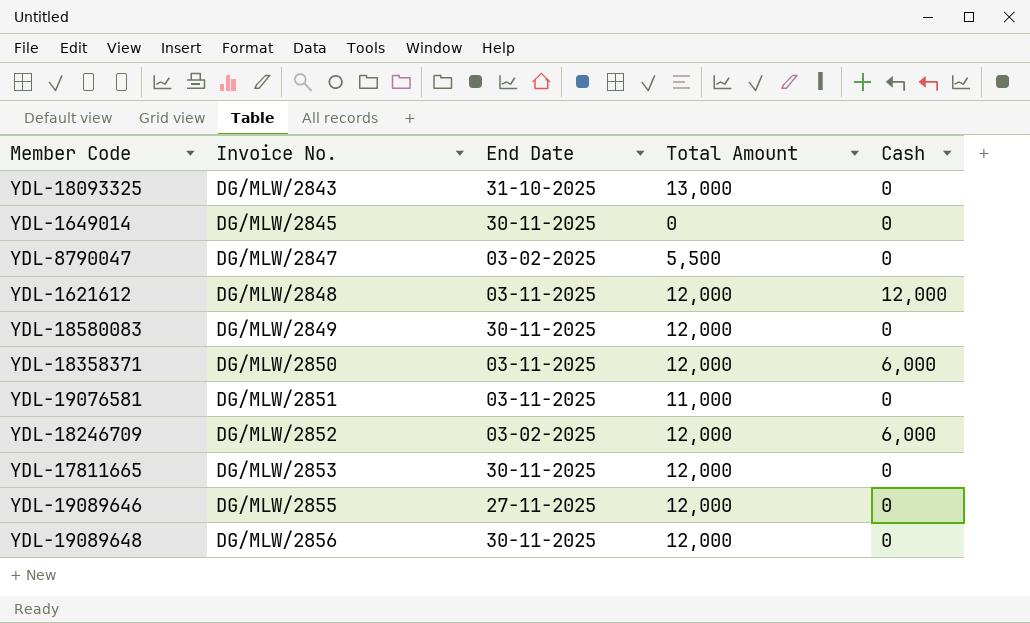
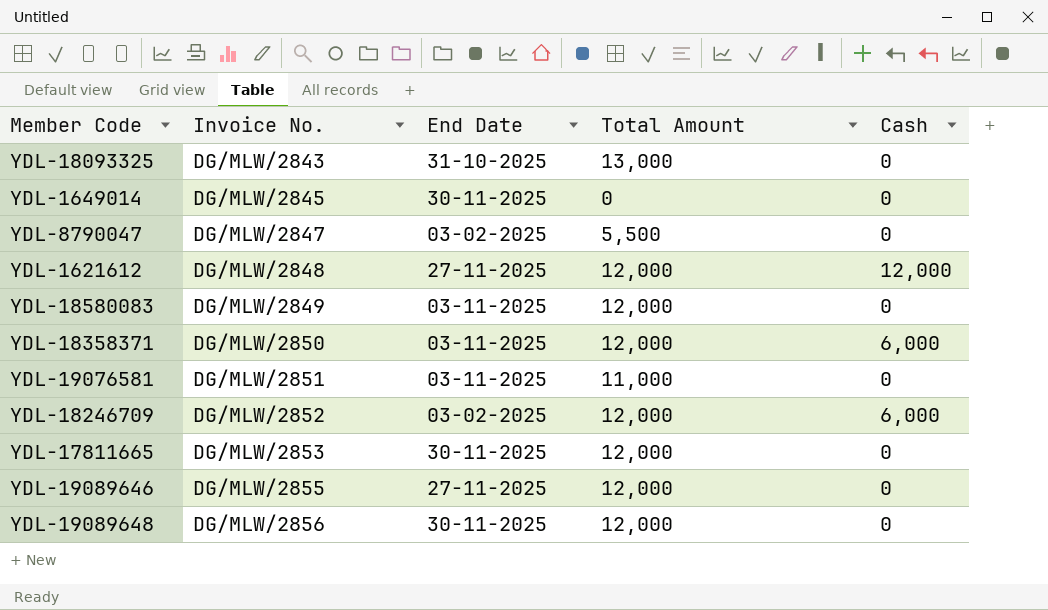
YDL-1621612 | End Date: 03-11-2025 -> 27-11-2025
YDL-18580083 | End Date: 30-11-2025 -> 03-11-2025

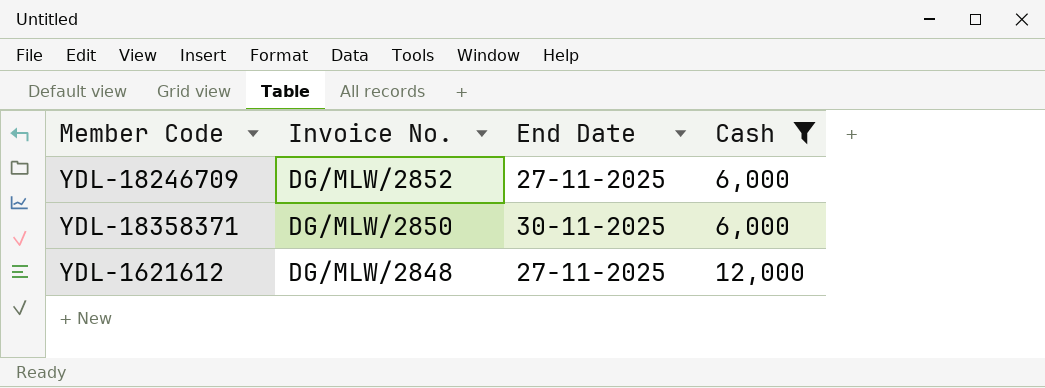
filter: none -> Cash != 0
row order: Invoice No. ascending -> Invoice No. descending
column Total Amount | position: 4 -> none
YDL-18246709 | End Date: 03-02-2025 -> 27-11-2025
YDL-18358371 | End Date: 03-11-2025 -> 30-11-2025

